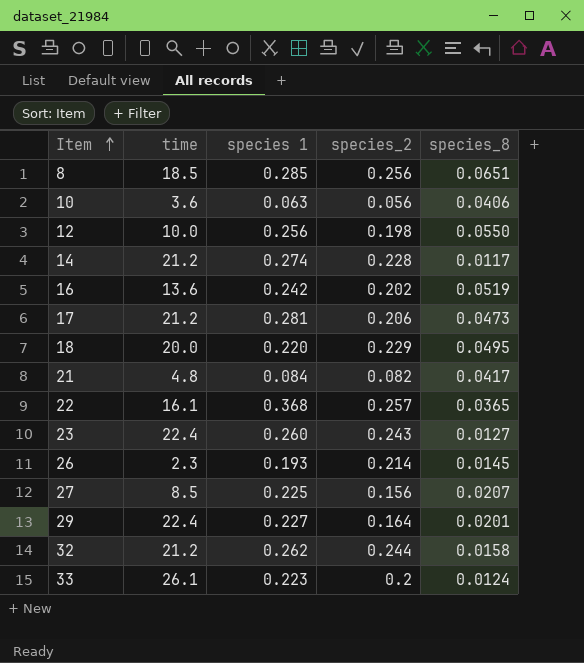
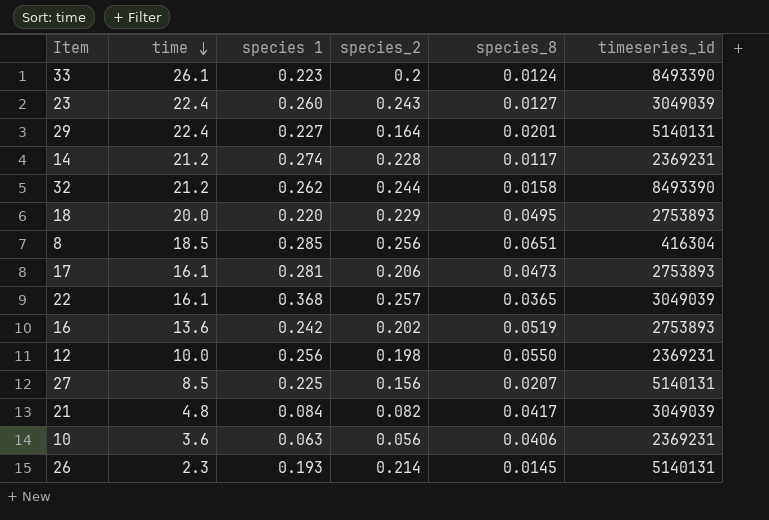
row order: Item ascending -> time descending
column timeseries_id | position: none -> 6
17 | time: 21.2 -> 16.1

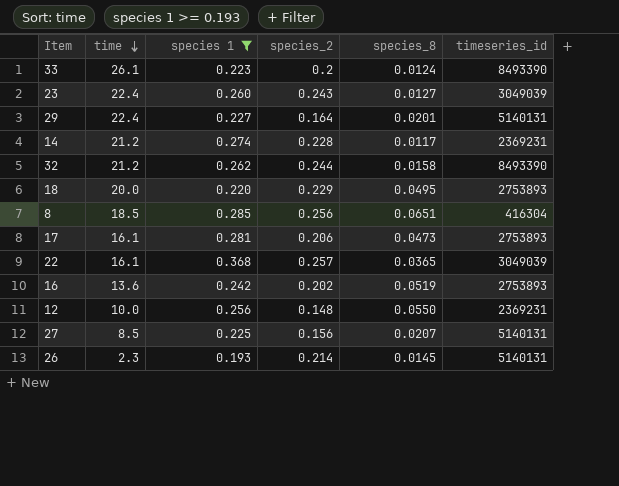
filter: none -> species 1 >= 0.193
12 | species_2: 0.198 -> 0.148

